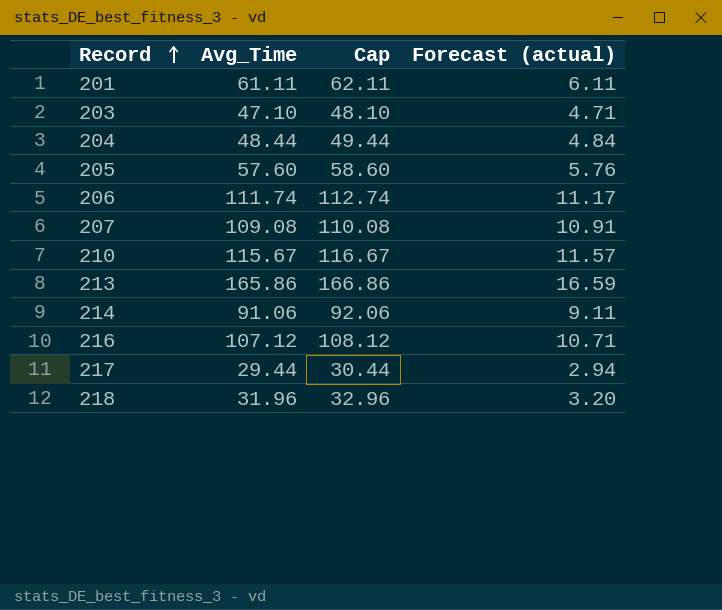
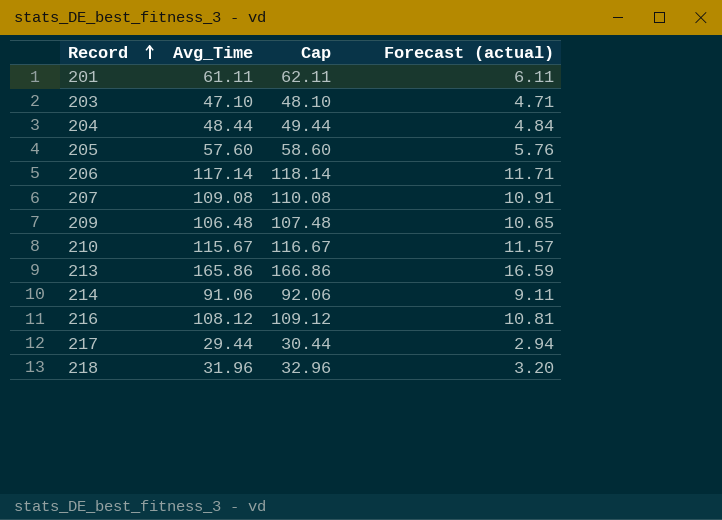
206 | Avg_Time: 111.74 -> 117.14
206 | Cap: 112.74 -> 118.14
206 | Forecast (actual): 11.17 -> 11.71
row 209: none -> 106.48 | 107.48 | 10.65
216 | Avg_Time: 107.12 -> 108.12
216 | Cap: 108.12 -> 109.12
216 | Forecast (actual): 10.71 -> 10.81

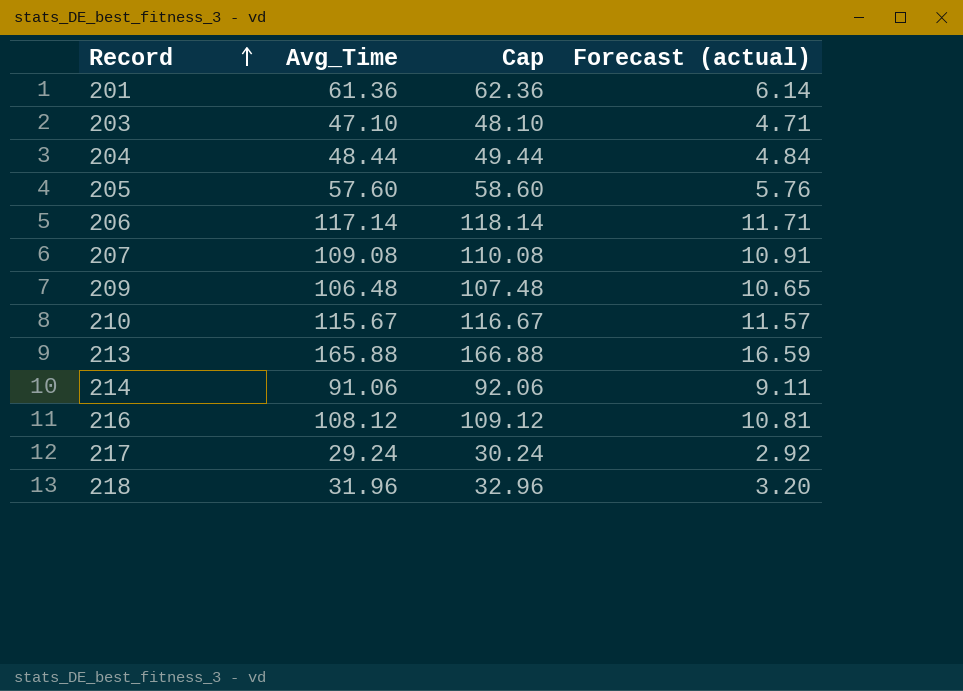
201 | Avg_Time: 61.11 -> 61.36
201 | Cap: 62.11 -> 62.36
201 | Forecast (actual): 6.11 -> 6.14
213 | Avg_Time: 165.86 -> 165.88
213 | Cap: 166.86 -> 166.88
217 | Avg_Time: 29.44 -> 29.24
217 | Cap: 30.44 -> 30.24
217 | Forecast (actual): 2.94 -> 2.92

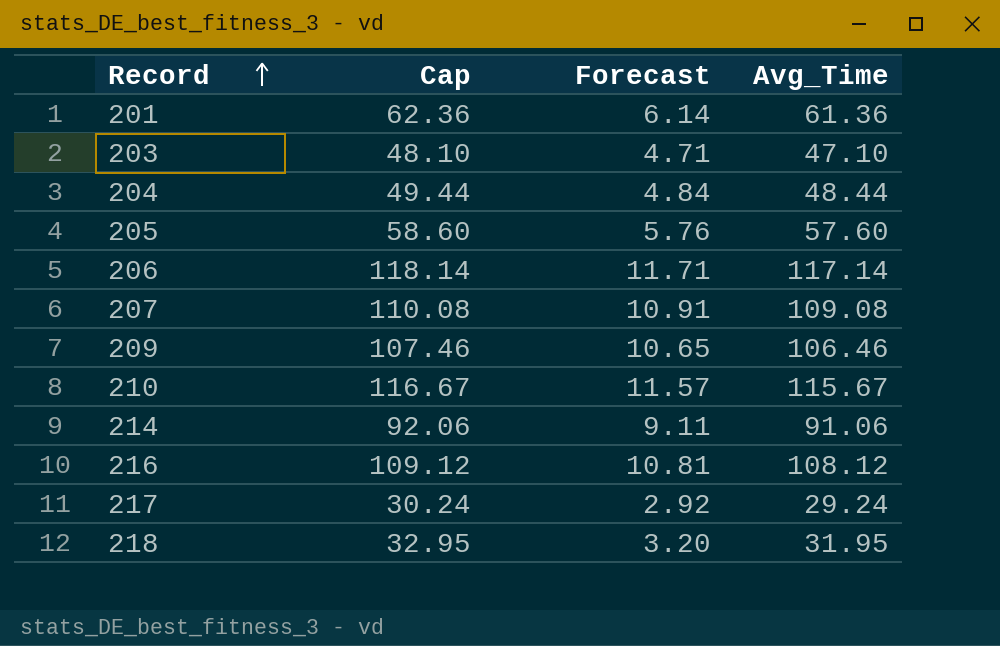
column name: Forecast (actual) -> Forecast
column Avg_Time | position: 2 -> 4
row 213: 165.88 | 166.88 | 16.59 -> none
209 | Cap: 107.48 -> 107.46
209 | Avg_Time: 106.48 -> 106.46
218 | Cap: 32.96 -> 32.95
218 | Avg_Time: 31.96 -> 31.95

